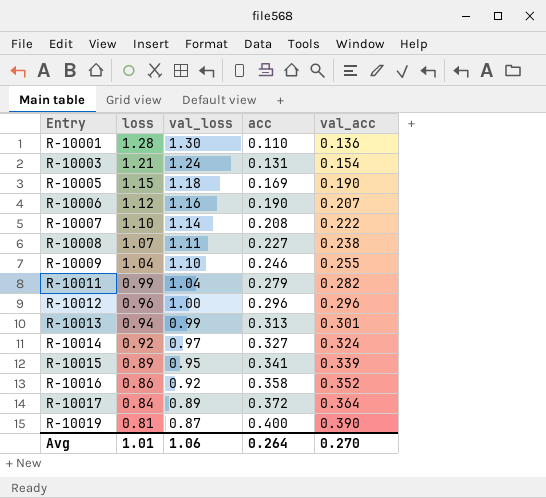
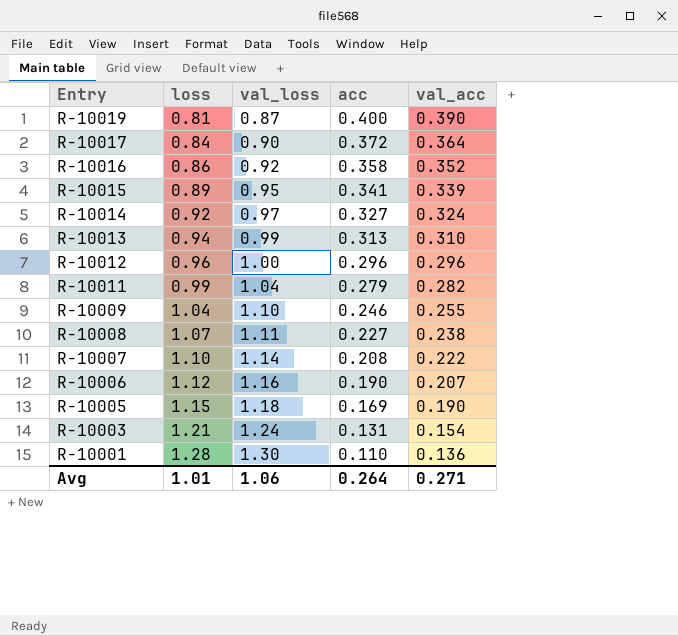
row order: Entry ascending -> Entry descending
R-10017 | val_loss: 0.89 -> 0.90
R-10013 | val_acc: 0.301 -> 0.310
Avg | val_acc: 0.270 -> 0.271

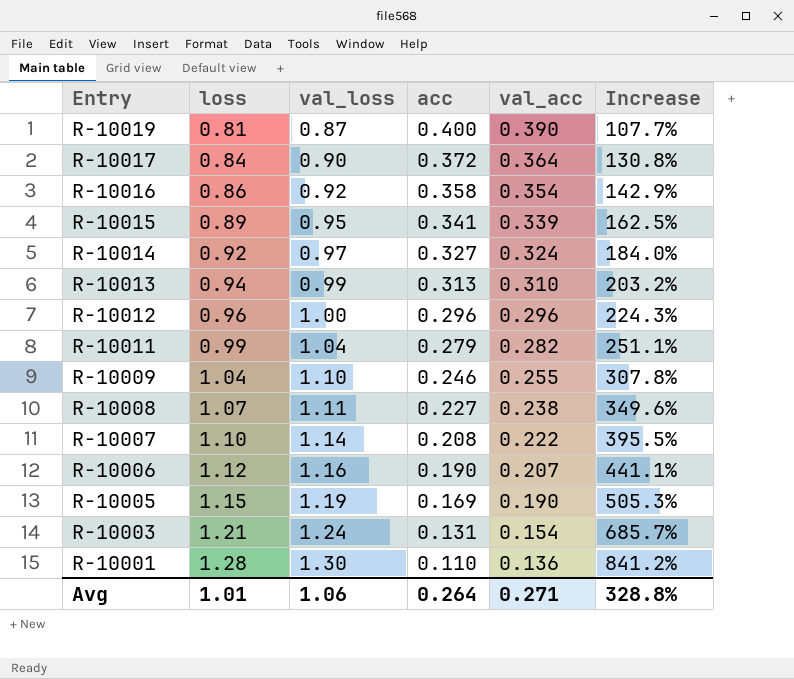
column Increase | formula: none -> ([loss] - [val_acc]) / [val_acc]
R-10016 | val_acc: 0.352 -> 0.354
R-10005 | val_loss: 1.18 -> 1.19

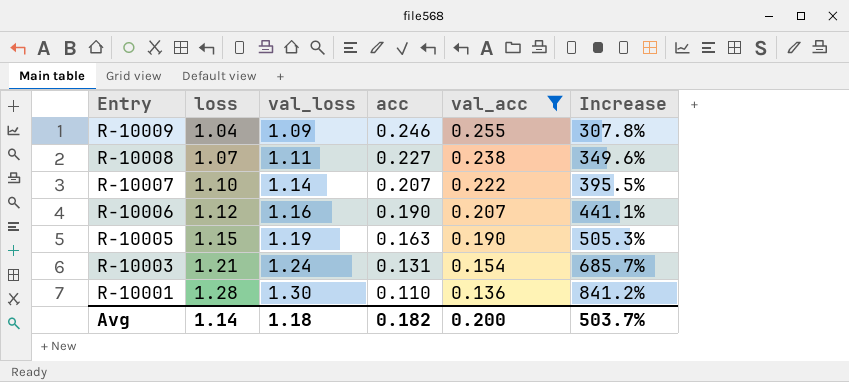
filter: none -> val_acc <= 0.255
R-10009 | val_loss: 1.10 -> 1.09
R-10007 | acc: 0.208 -> 0.207
R-10005 | acc: 0.169 -> 0.163
Avg | loss: 1.01 -> 1.14
Avg | val_loss: 1.06 -> 1.18
Avg | acc: 0.264 -> 0.182
Avg | val_acc: 0.271 -> 0.200
Avg | Increase: 328.8% -> 503.7%

